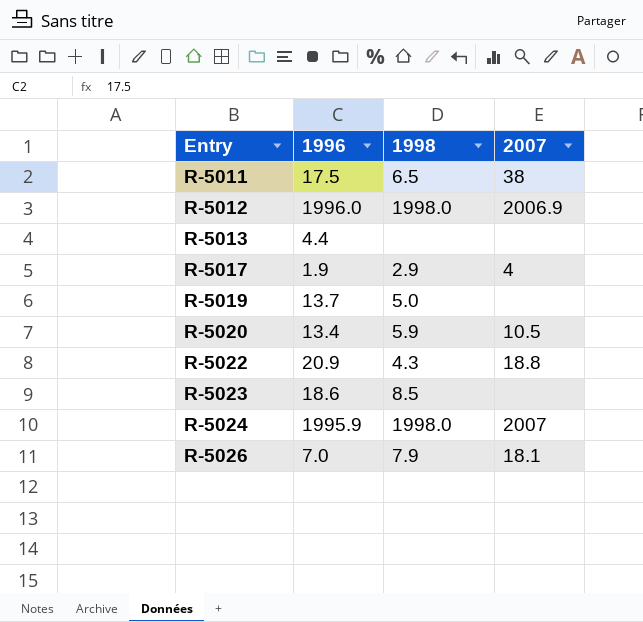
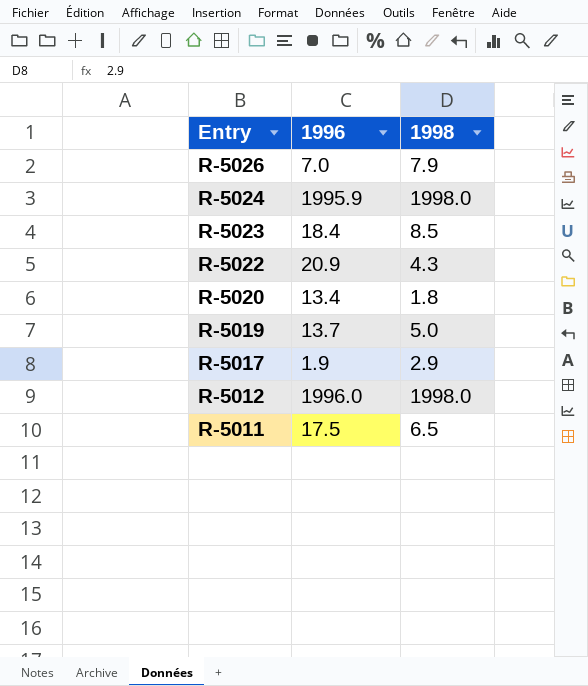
row order: Entry ascending -> Entry descending
column 2007 | position: 4 -> none
row R-5013: 4.4 | none | none -> none
R-5023 | 1996: 18.6 -> 18.4
R-5020 | 1998: 5.9 -> 1.8

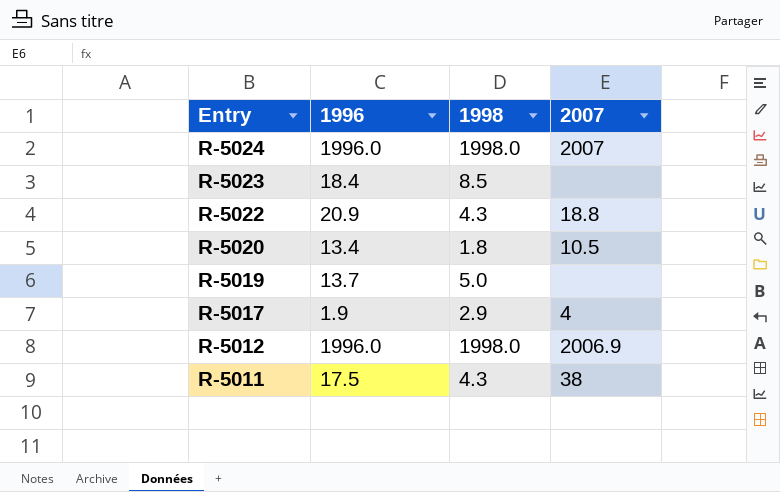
column 2007 | position: none -> 4
row R-5026: 7.0 | 7.9 -> none
R-5024 | 1996: 1995.9 -> 1996.0
R-5011 | 1998: 6.5 -> 4.3

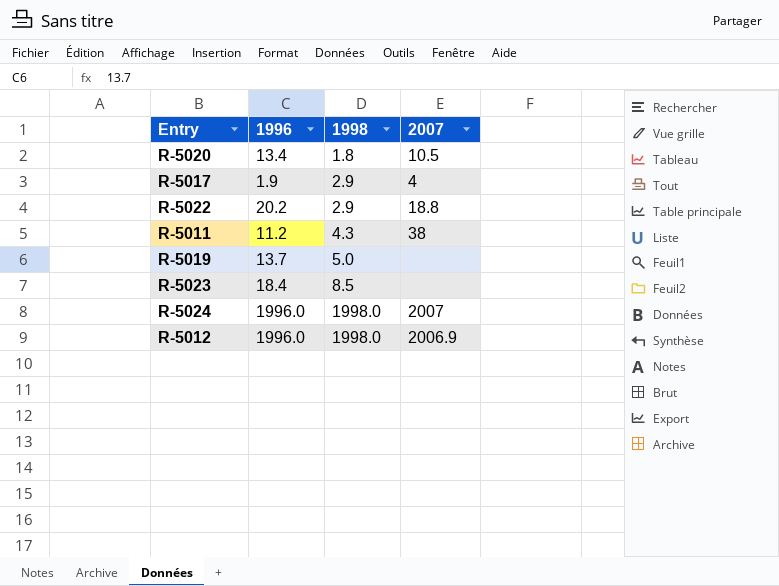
row order: Entry descending -> 1998 ascending
R-5022 | 1996: 20.9 -> 20.2
R-5022 | 1998: 4.3 -> 2.9
R-5011 | 1996: 17.5 -> 11.2

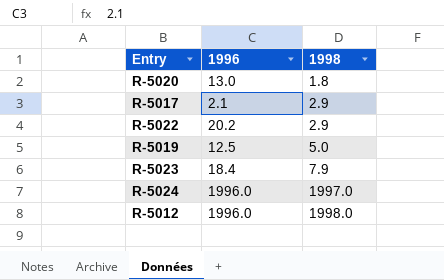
column 2007 | position: 4 -> none
row R-5011: 11.2 | 4.3 | 38 -> none
R-5020 | 1996: 13.4 -> 13.0
R-5017 | 1996: 1.9 -> 2.1
R-5019 | 1996: 13.7 -> 12.5
R-5023 | 1998: 8.5 -> 7.9
R-5024 | 1998: 1998.0 -> 1997.0

